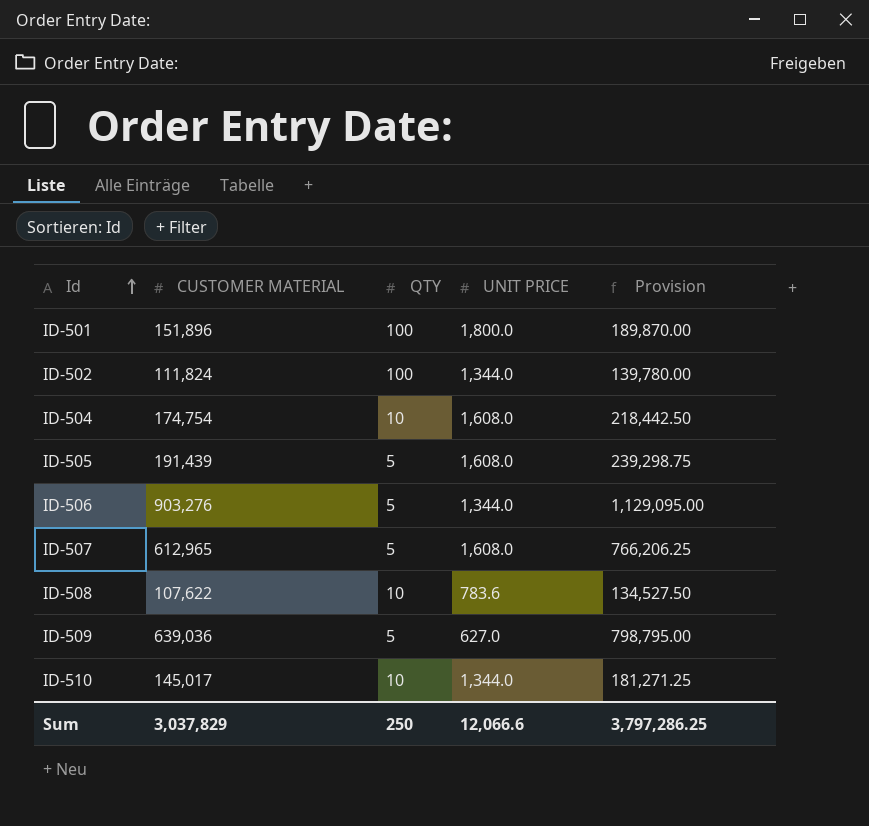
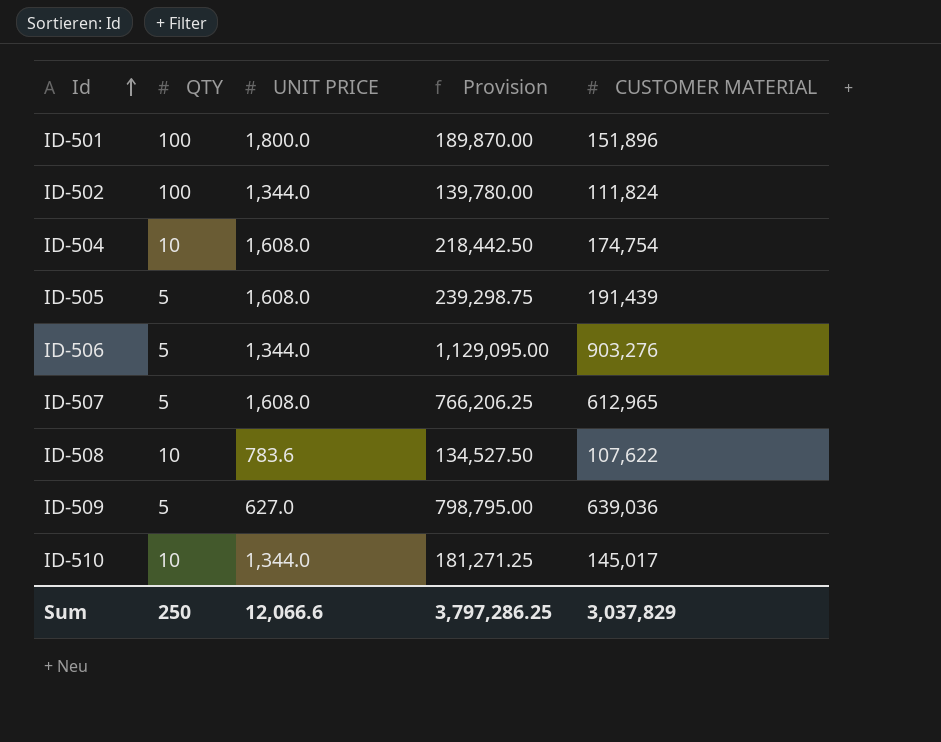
column CUSTOMER MATERIAL | position: 2 -> 5

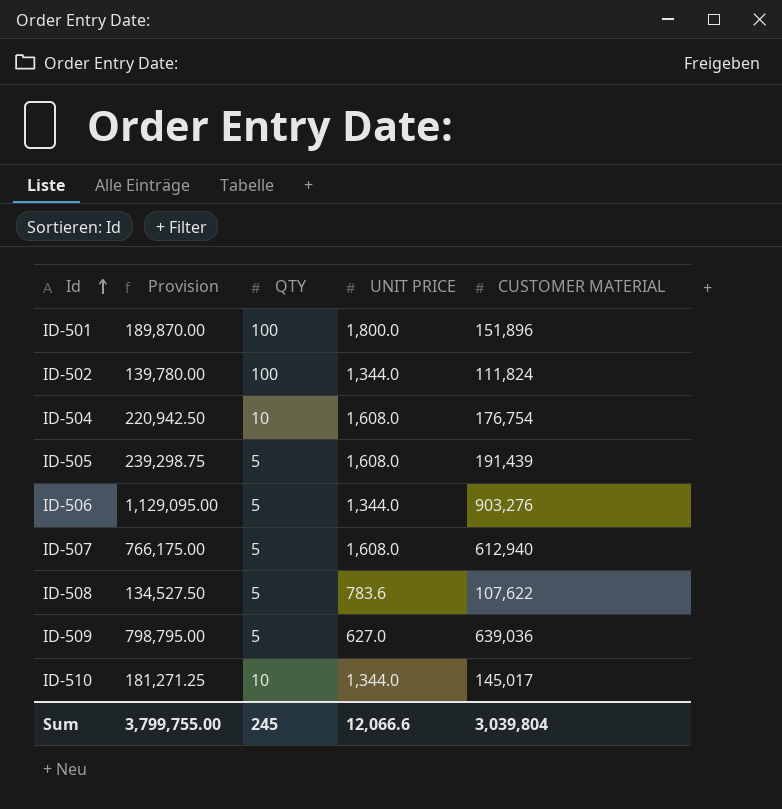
column Provision | position: 4 -> 2
ID-504 | Provision: 218,442.50 -> 220,942.50
ID-504 | CUSTOMER MATERIAL: 174,754 -> 176,754
ID-507 | Provision: 766,206.25 -> 766,175.00
ID-507 | CUSTOMER MATERIAL: 612,965 -> 612,940
ID-508 | QTY: 10 -> 5
Sum | Provision: 3,797,286.25 -> 3,799,755.00
Sum | QTY: 250 -> 245
Sum | CUSTOMER MATERIAL: 3,037,829 -> 3,039,804

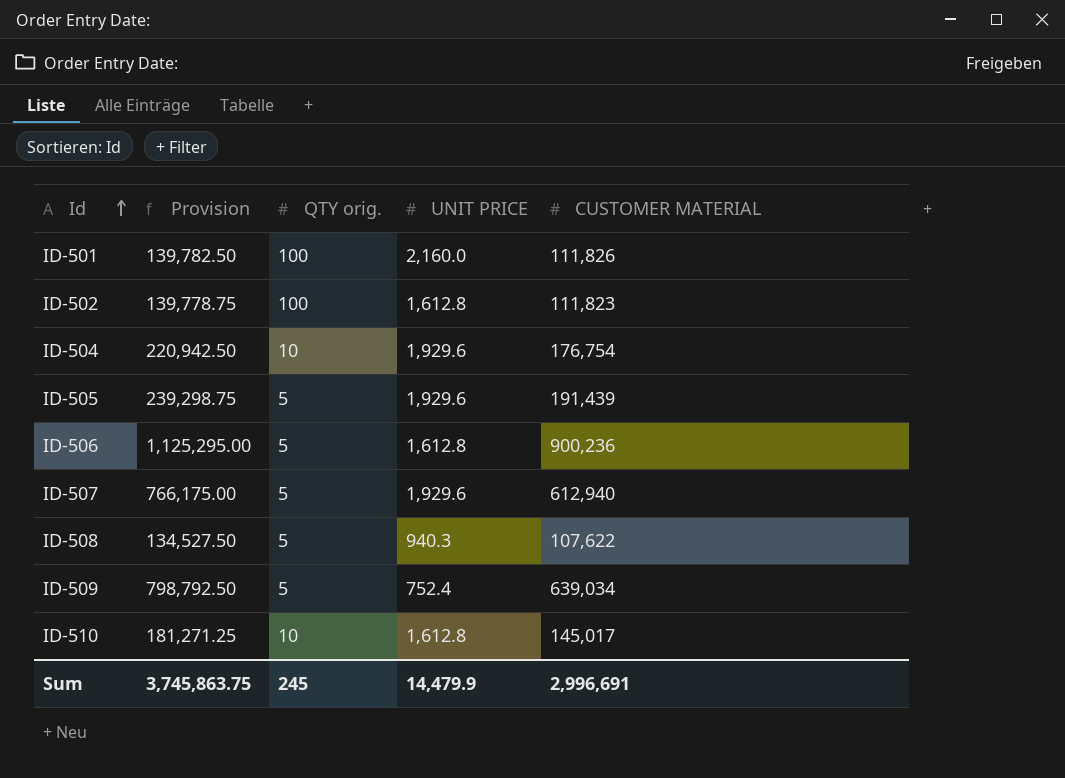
column name: QTY -> QTY orig.
ID-501 | Provision: 189,870.00 -> 139,782.50
ID-501 | UNIT PRICE: 1,800.0 -> 2,160.0
ID-501 | CUSTOMER MATERIAL: 151,896 -> 111,826
ID-502 | Provision: 139,780.00 -> 139,778.75
ID-502 | UNIT PRICE: 1,344.0 -> 1,612.8
ID-502 | CUSTOMER MATERIAL: 111,824 -> 111,823
ID-504 | UNIT PRICE: 1,608.0 -> 1,929.6
ID-505 | UNIT PRICE: 1,608.0 -> 1,929.6
ID-506 | Provision: 1,129,095.00 -> 1,125,295.00
ID-506 | UNIT PRICE: 1,344.0 -> 1,612.8
ID-506 | CUSTOMER MATERIAL: 903,276 -> 900,236
ID-507 | UNIT PRICE: 1,608.0 -> 1,929.6
ID-508 | UNIT PRICE: 783.6 -> 940.3
ID-509 | Provision: 798,795.00 -> 798,792.50
ID-509 | UNIT PRICE: 627.0 -> 752.4
ID-509 | CUSTOMER MATERIAL: 639,036 -> 639,034
ID-510 | UNIT PRICE: 1,344.0 -> 1,612.8
Sum | Provision: 3,799,755.00 -> 3,745,863.75
Sum | UNIT PRICE: 12,066.6 -> 14,479.9
Sum | CUSTOMER MATERIAL: 3,039,804 -> 2,996,691

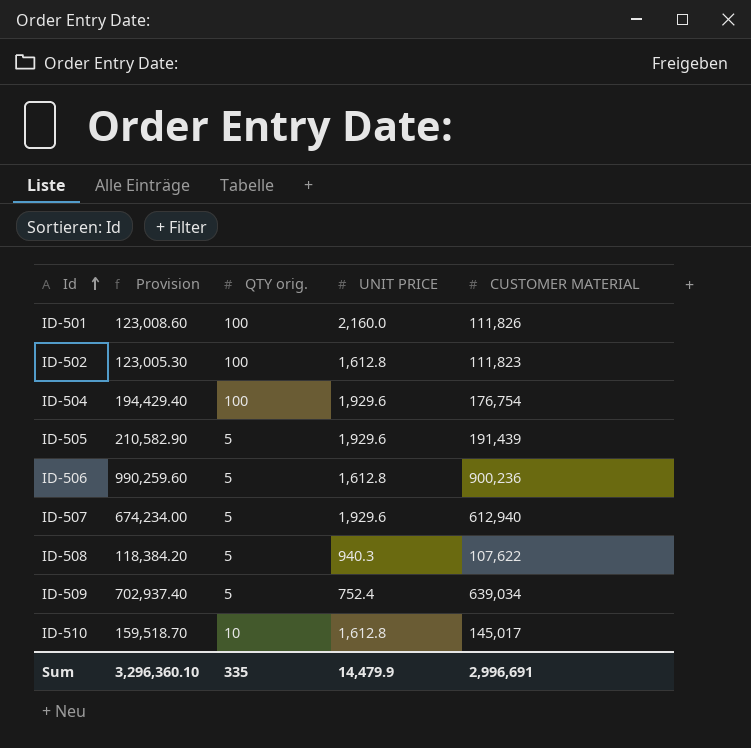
column Provision | formula: [CUSTOMER MATERIAL] * 1.25 -> [CUSTOMER MATERIAL] * 1.1
ID-504 | QTY orig.: 10 -> 100
Sum | Provision: 3,745,863.75 -> 3,296,360.10
Sum | QTY orig.: 245 -> 335

